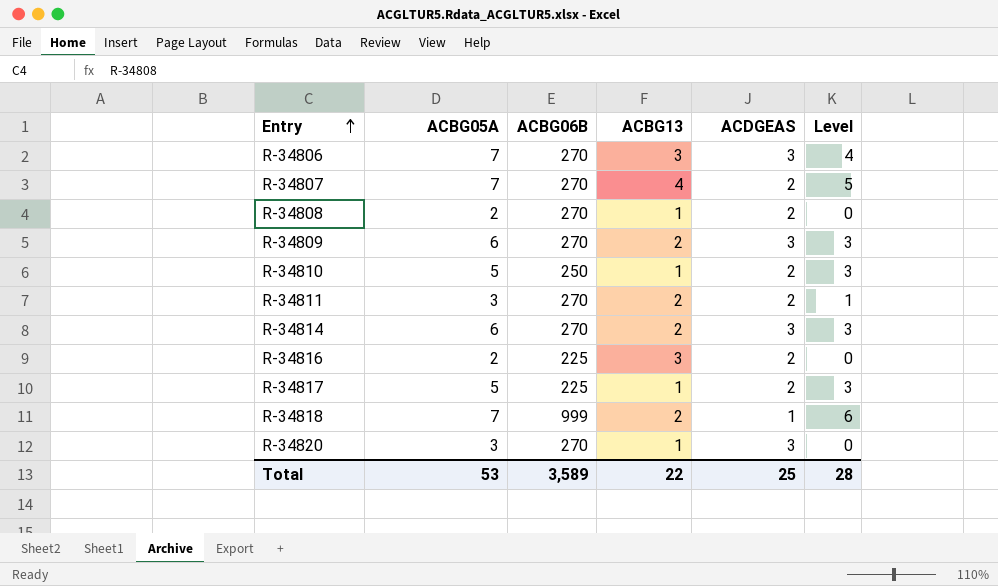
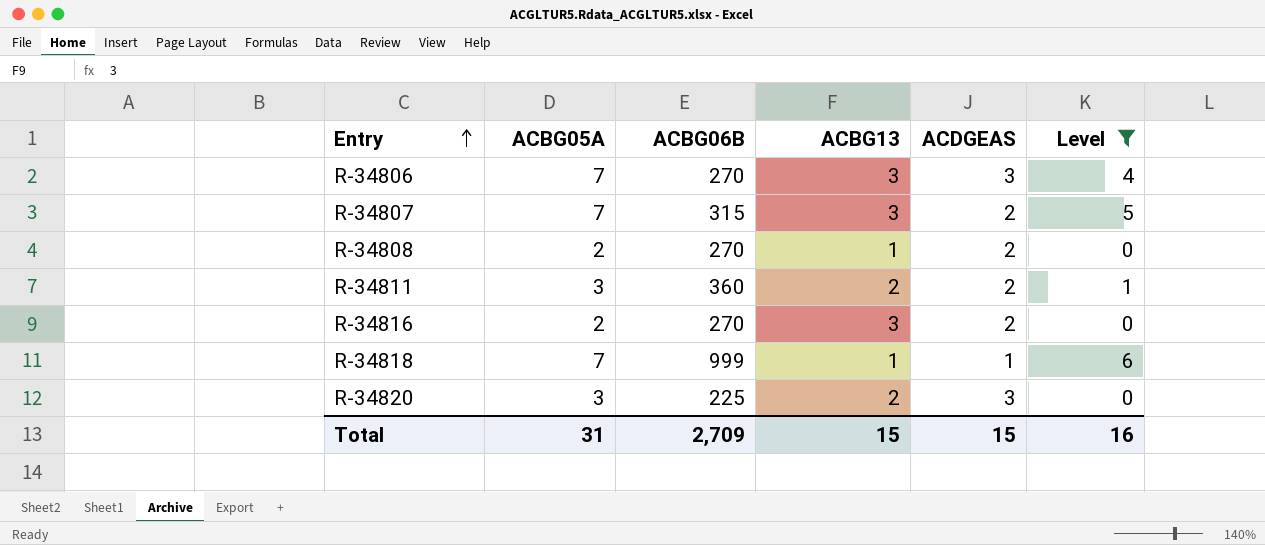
filter: none -> Level != 3
R-34807 | ACBG06B: 270 -> 315
R-34807 | ACBG13: 4 -> 3
R-34811 | ACBG06B: 270 -> 360
R-34816 | ACBG06B: 225 -> 270
R-34818 | ACBG13: 2 -> 1
R-34820 | ACBG06B: 270 -> 225
R-34820 | ACBG13: 1 -> 2
Total | ACBG05A: 53 -> 31
Total | ACBG06B: 3,589 -> 2,709
Total | ACBG13: 22 -> 15
Total | ACDGEAS: 25 -> 15
Total | Level: 28 -> 16

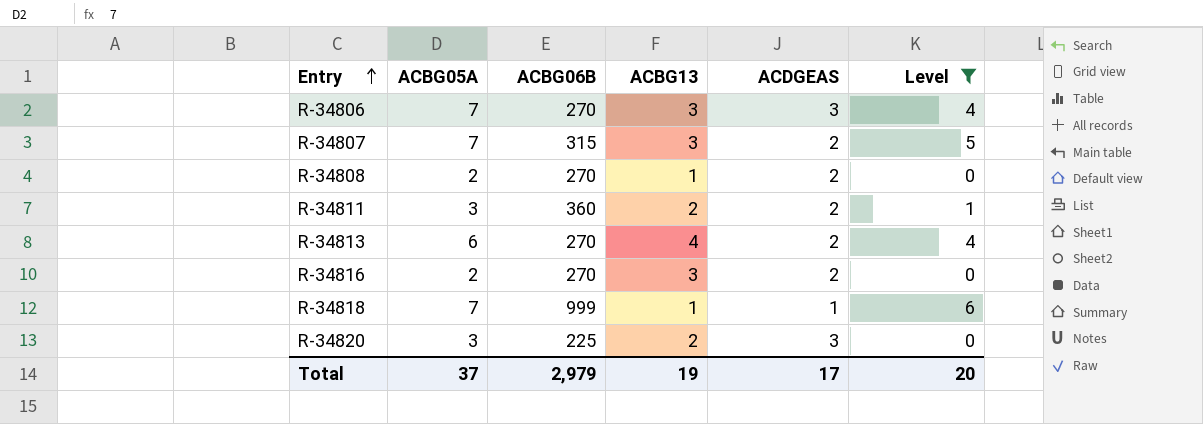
row R-34813: none -> 6 | 270 | 4 | 2 | 4
Total | ACBG05A: 31 -> 37
Total | ACBG06B: 2,709 -> 2,979
Total | ACBG13: 15 -> 19
Total | ACDGEAS: 15 -> 17
Total | Level: 16 -> 20

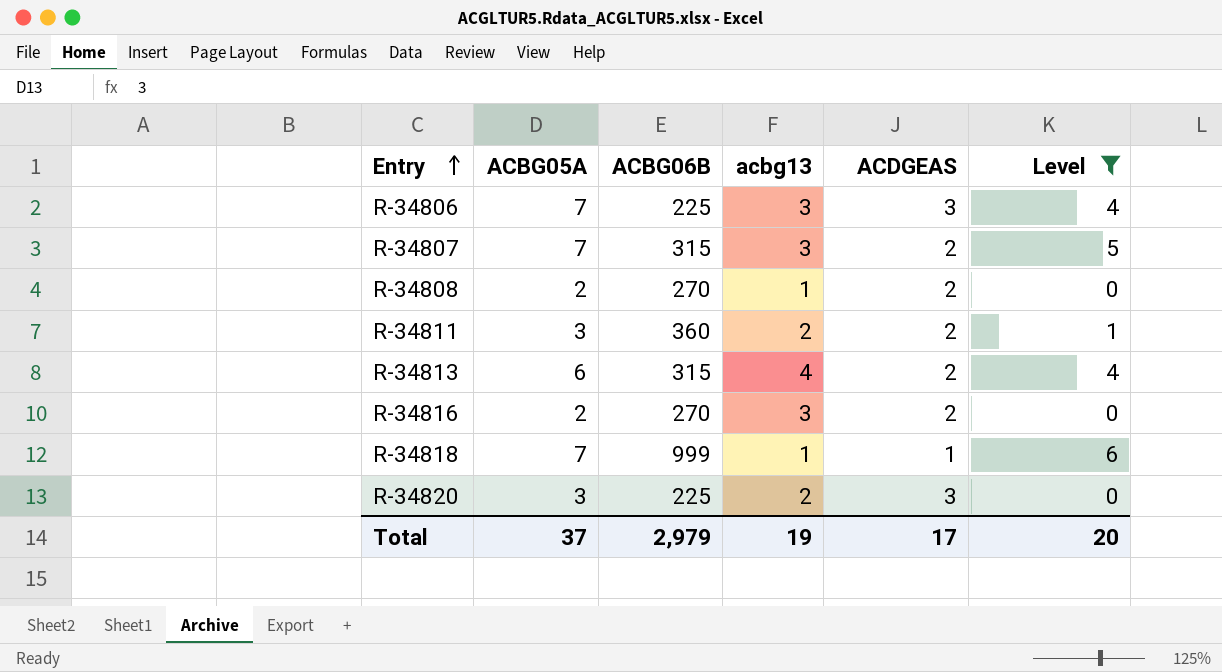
column name: ACBG13 -> acbg13
R-34806 | ACBG06B: 270 -> 225
R-34813 | ACBG06B: 270 -> 315

